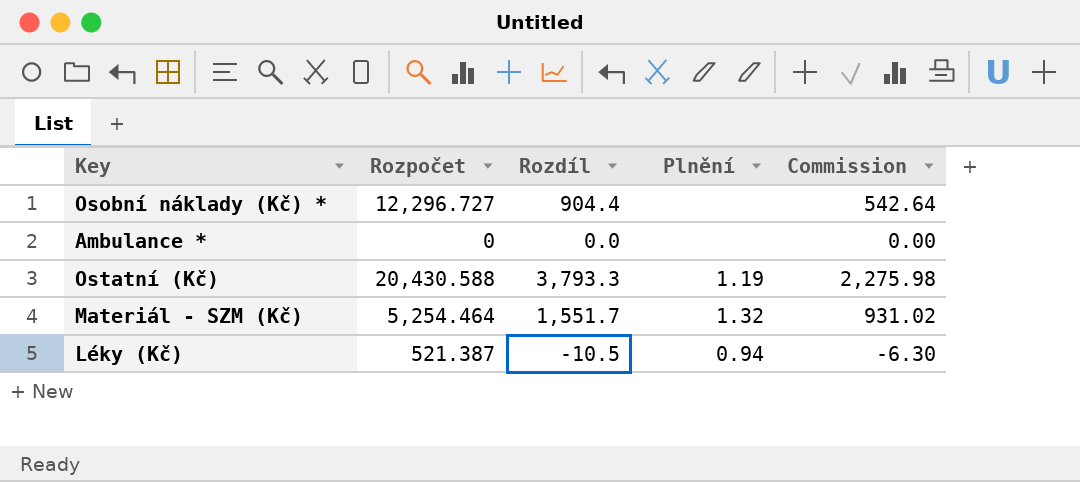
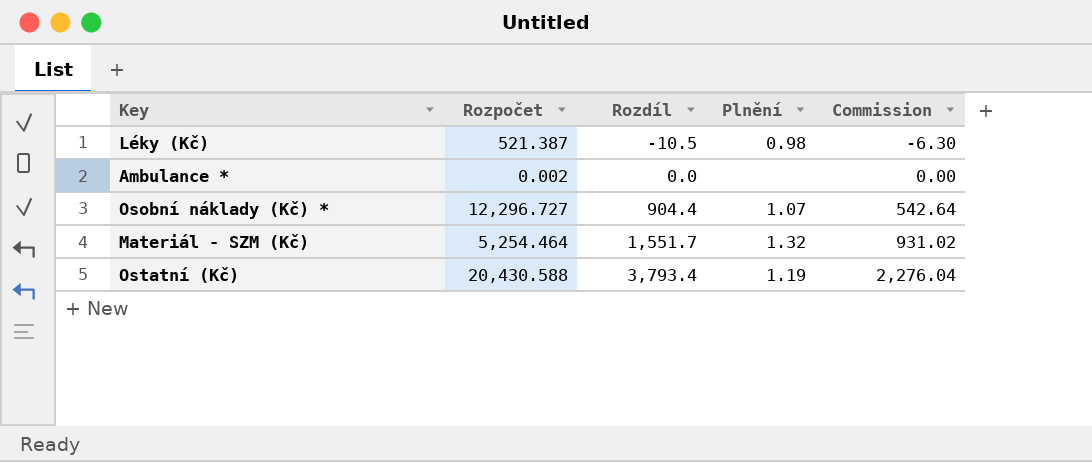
row order: none -> Rozdíl ascending
Léky (Kč) | Plnění: 0.94 -> 0.98
Ambulance * | Rozpočet: 0 -> 0.002
Osobní náklady (Kč) * | Plnění: none -> 1.07
Ostatní (Kč) | Rozdíl: 3,793.3 -> 3,793.4
Ostatní (Kč) | Commission: 2,275.98 -> 2,276.04

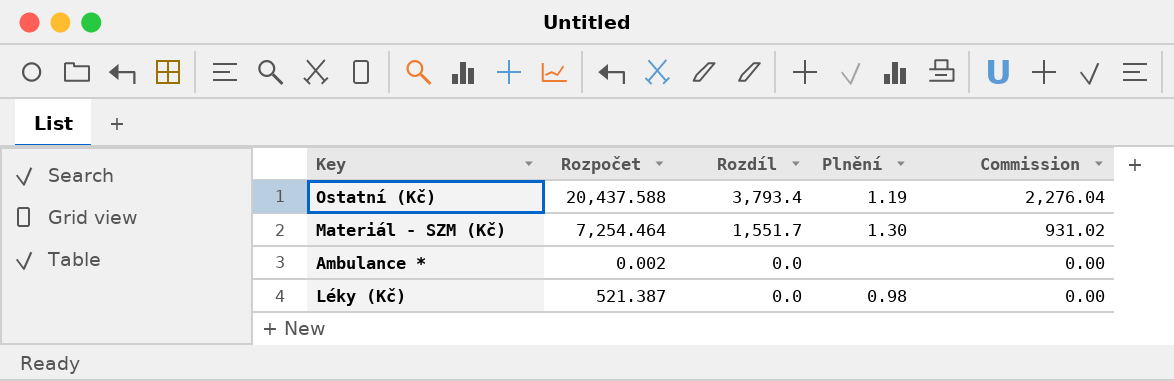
row order: Rozdíl ascending -> Rozdíl descending
row Osobní náklady (Kč) *: 12,296.727 | 904.4 | 1.07 | 542.64 -> none
Ostatní (Kč) | Rozpočet: 20,430.588 -> 20,437.588
Materiál - SZM (Kč) | Rozpočet: 5,254.464 -> 7,254.464
Materiál - SZM (Kč) | Plnění: 1.32 -> 1.30
Léky (Kč) | Rozdíl: -10.5 -> 0.0
Léky (Kč) | Commission: -6.30 -> 0.00

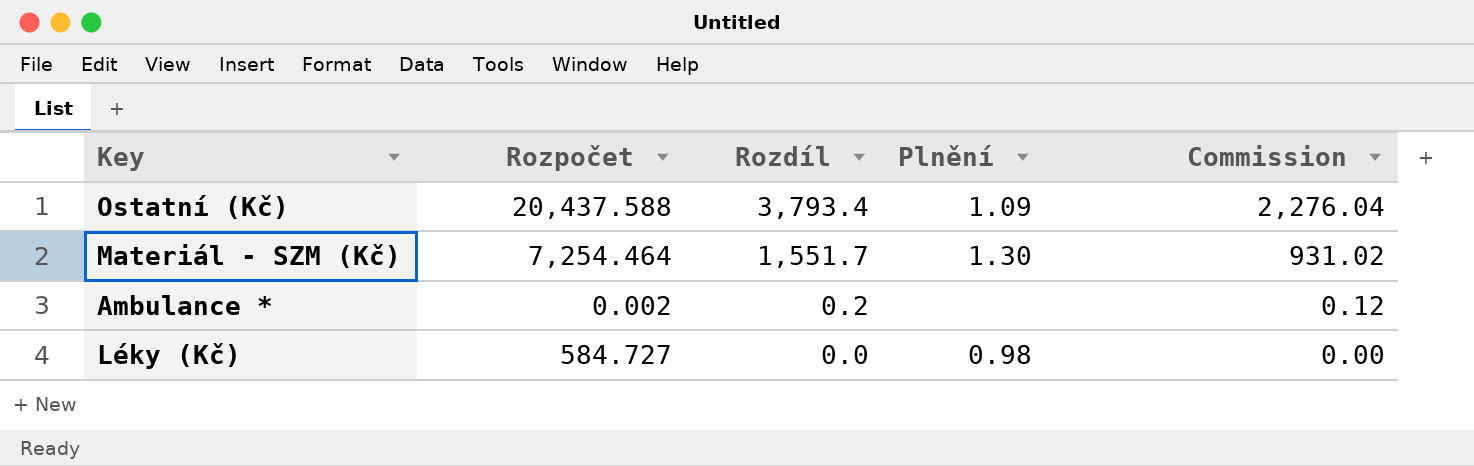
Ostatní (Kč) | Plnění: 1.19 -> 1.09
Ambulance * | Rozdíl: 0.0 -> 0.2
Ambulance * | Commission: 0.00 -> 0.12
Léky (Kč) | Rozpočet: 521.387 -> 584.727

